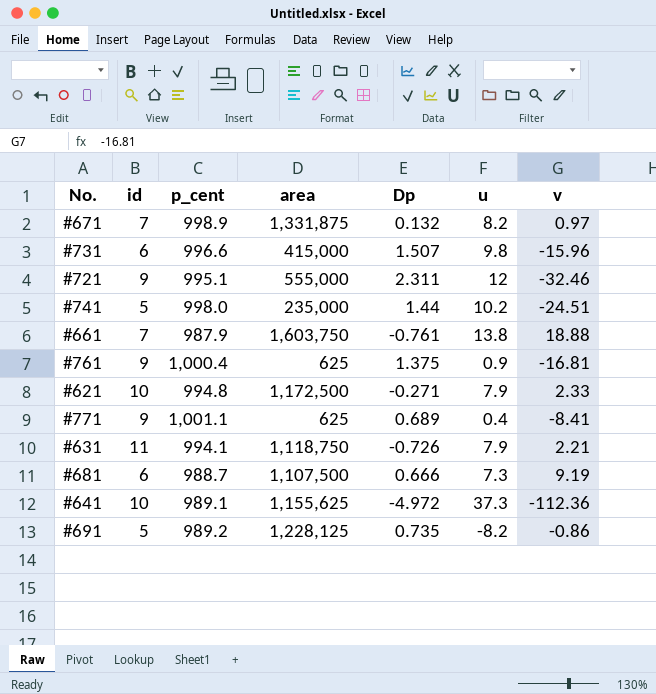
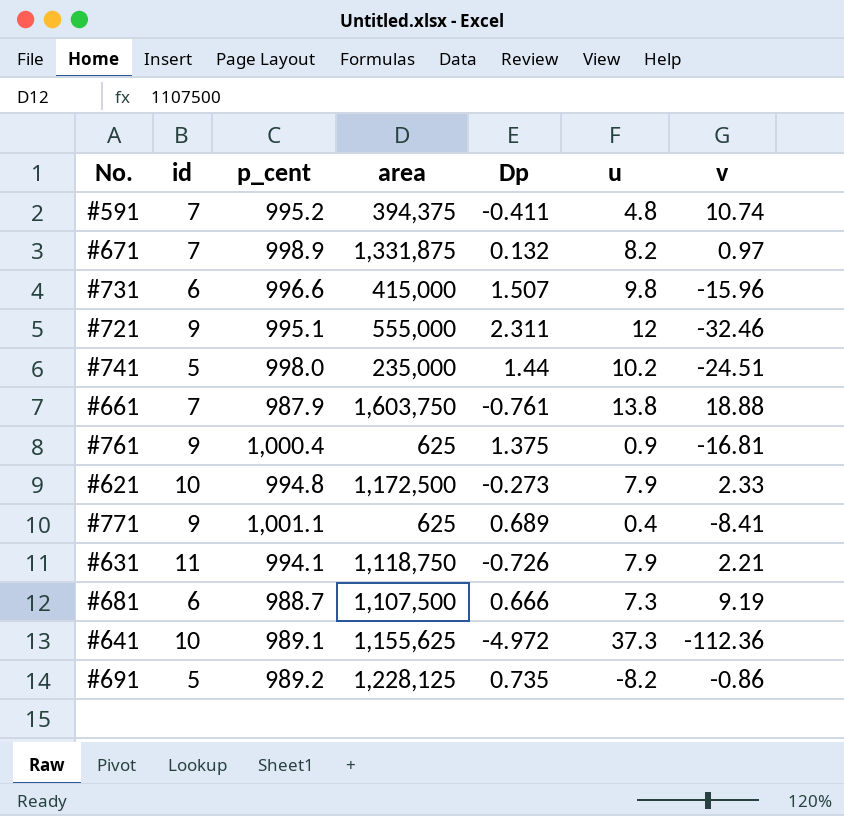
row #591: none -> 7 | 995.2 | 394,375 | -0.411 | 4.8 | 10.74
#621 | Dp: -0.271 -> -0.273

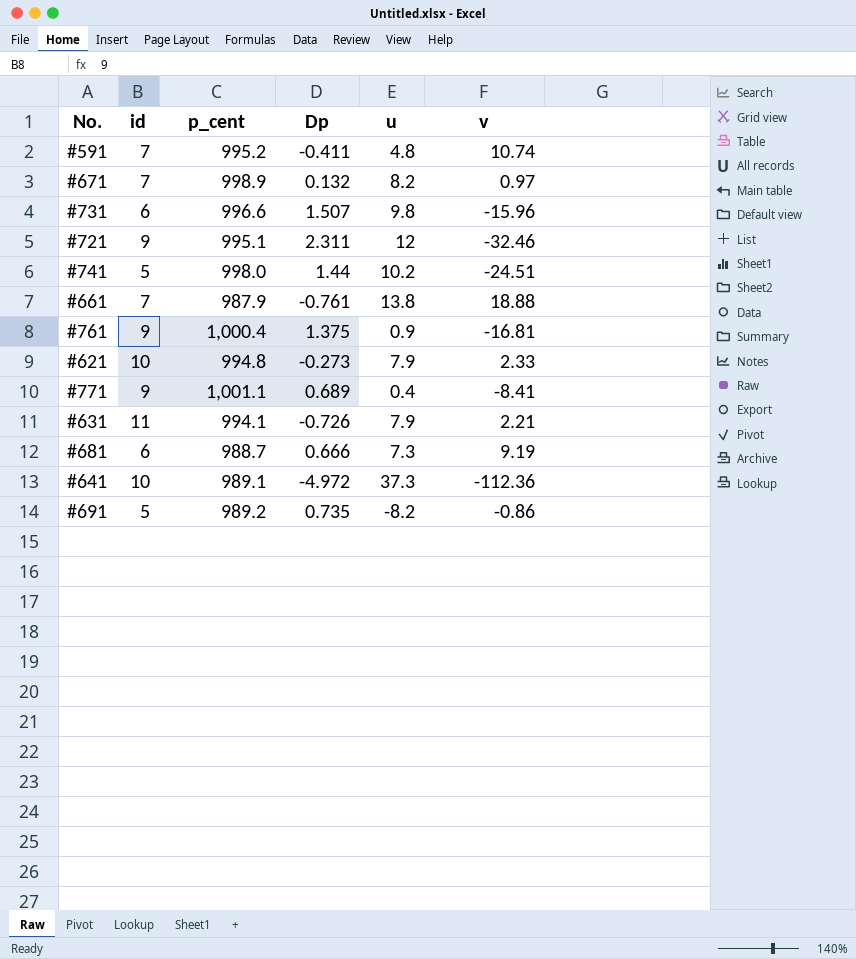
column area | position: 4 -> none

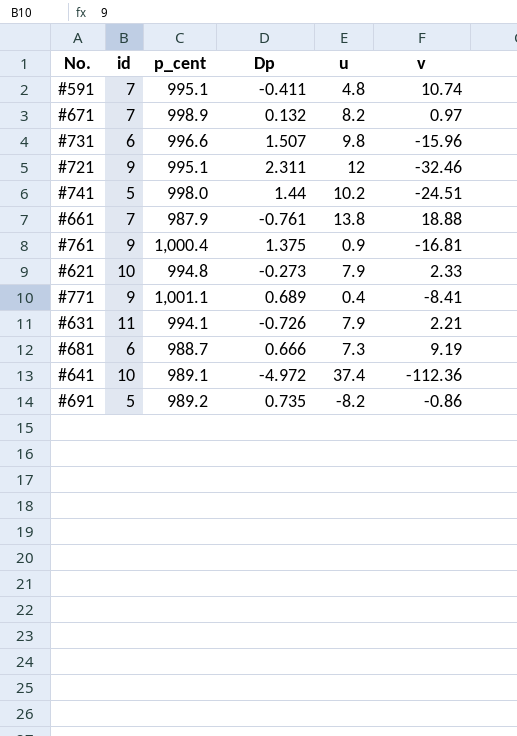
#591 | p_cent: 995.2 -> 995.1
#641 | u: 37.3 -> 37.4

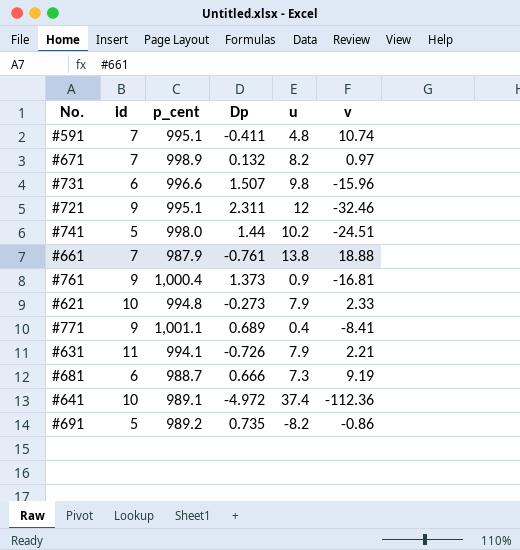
#761 | Dp: 1.375 -> 1.373

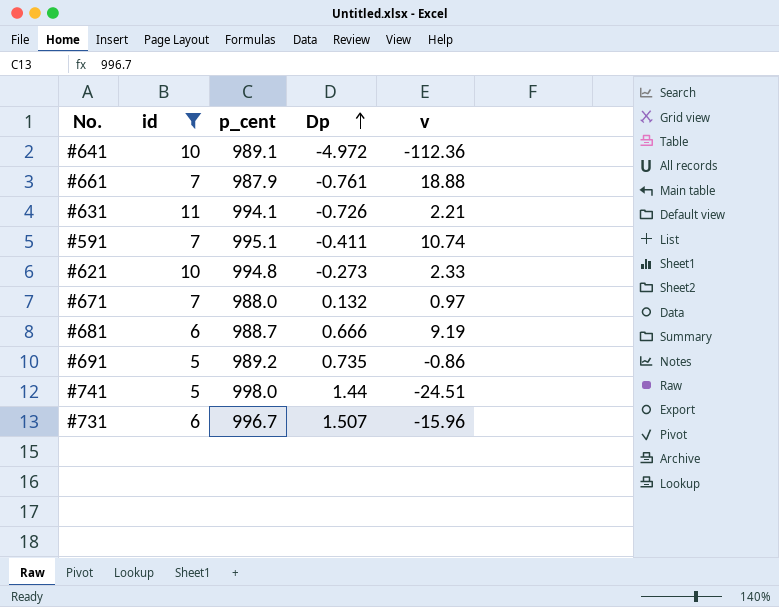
filter: none -> id != 9
row order: none -> Dp ascending
column u | position: 5 -> none
#671 | p_cent: 998.9 -> 988.0
#731 | p_cent: 996.6 -> 996.7

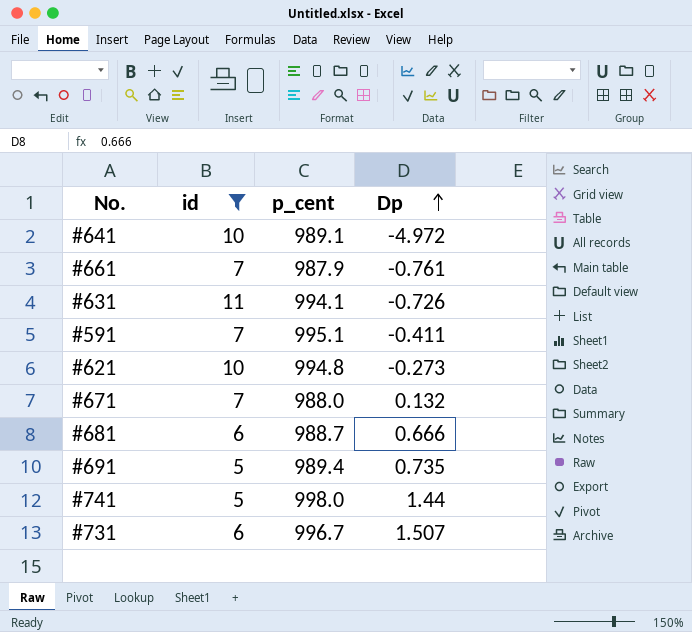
column v | position: 5 -> none
#691 | p_cent: 989.2 -> 989.4

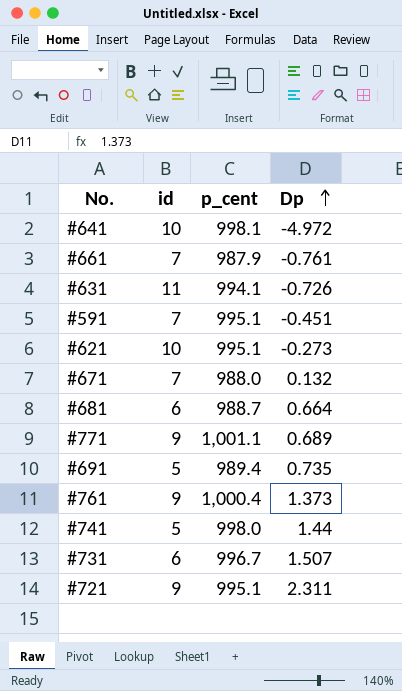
filter: id != 9 -> none
#641 | p_cent: 989.1 -> 998.1
#591 | Dp: -0.411 -> -0.451
#621 | p_cent: 994.8 -> 995.1
#681 | Dp: 0.666 -> 0.664

